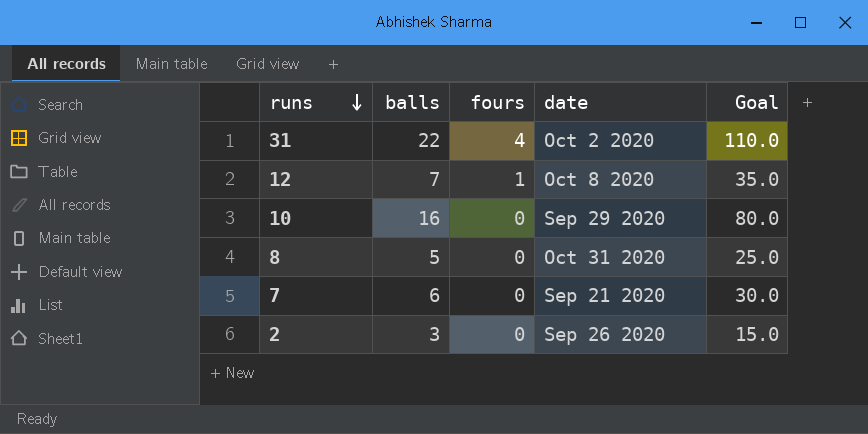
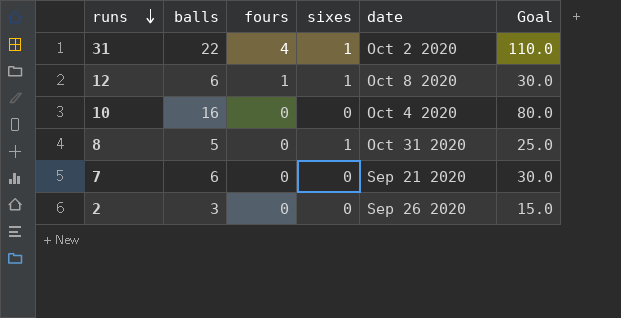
column sixes | position: none -> 4
12 | balls: 7 -> 6
12 | Goal: 35.0 -> 30.0
10 | date: Sep 29 2020 -> Oct 4 2020

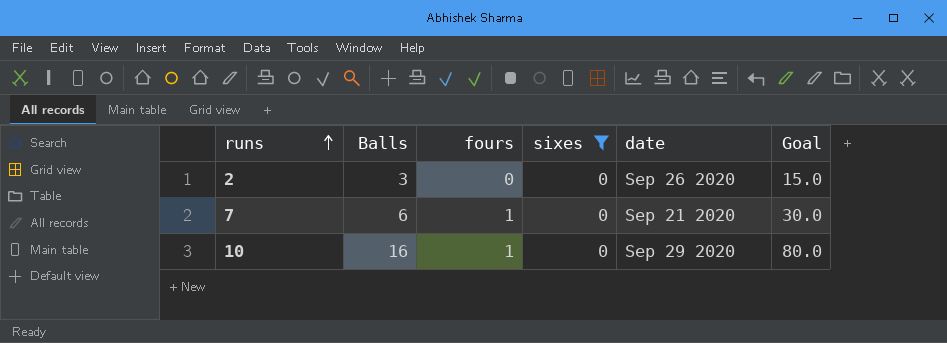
filter: none -> sixes = 0
row order: runs descending -> runs ascending
column name: balls -> Balls
7 | fours: 0 -> 1
10 | fours: 0 -> 1
10 | date: Oct 4 2020 -> Sep 29 2020

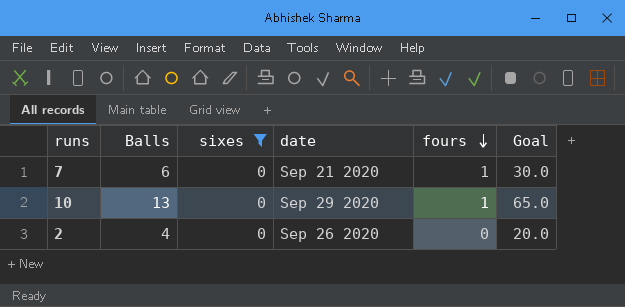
row order: runs ascending -> fours descending
column fours | position: 3 -> 5
10 | Balls: 16 -> 13
10 | Goal: 80.0 -> 65.0
2 | Balls: 3 -> 4
2 | Goal: 15.0 -> 20.0

